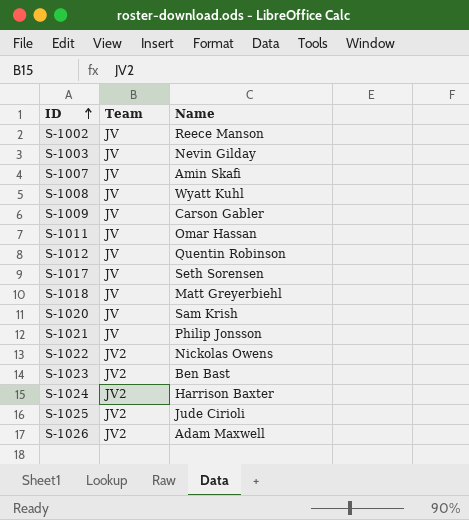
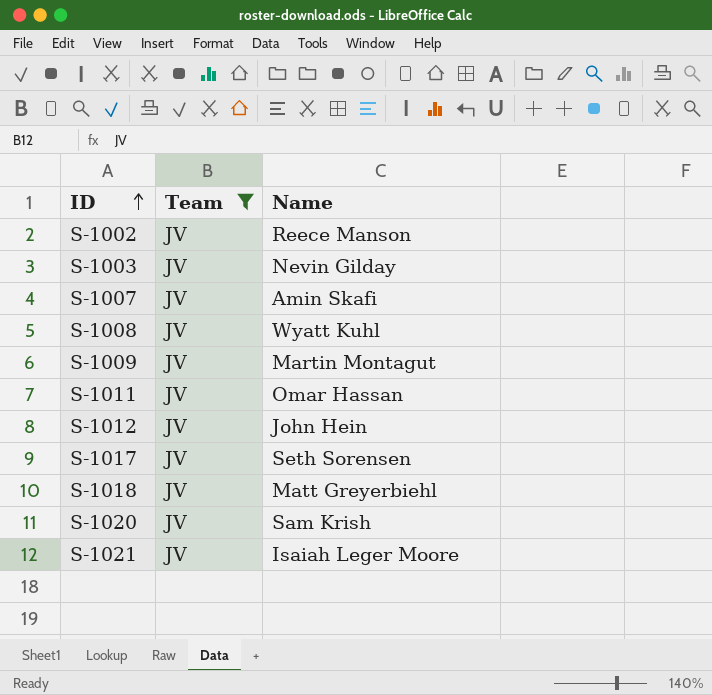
filter: none -> Team = JV
S-1009 | Name: Carson Gabler -> Martin Montagut
S-1012 | Name: Quentin Robinson -> John Hein
S-1021 | Name: Philip Jonsson -> Isaiah Leger Moore

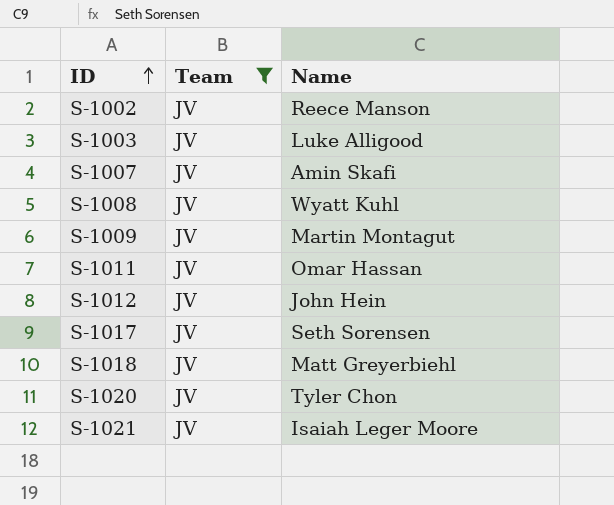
S-1003 | Name: Nevin Gilday -> Luke Alligood
S-1020 | Name: Sam Krish -> Tyler Chon

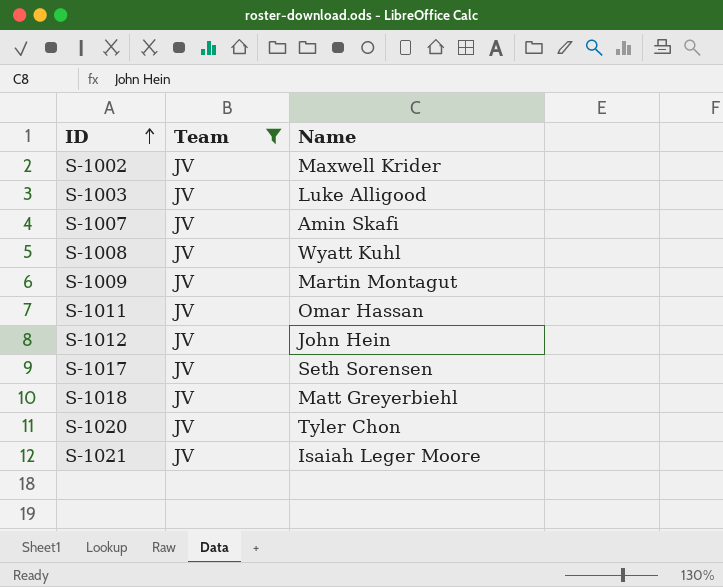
S-1002 | Name: Reece Manson -> Maxwell Krider

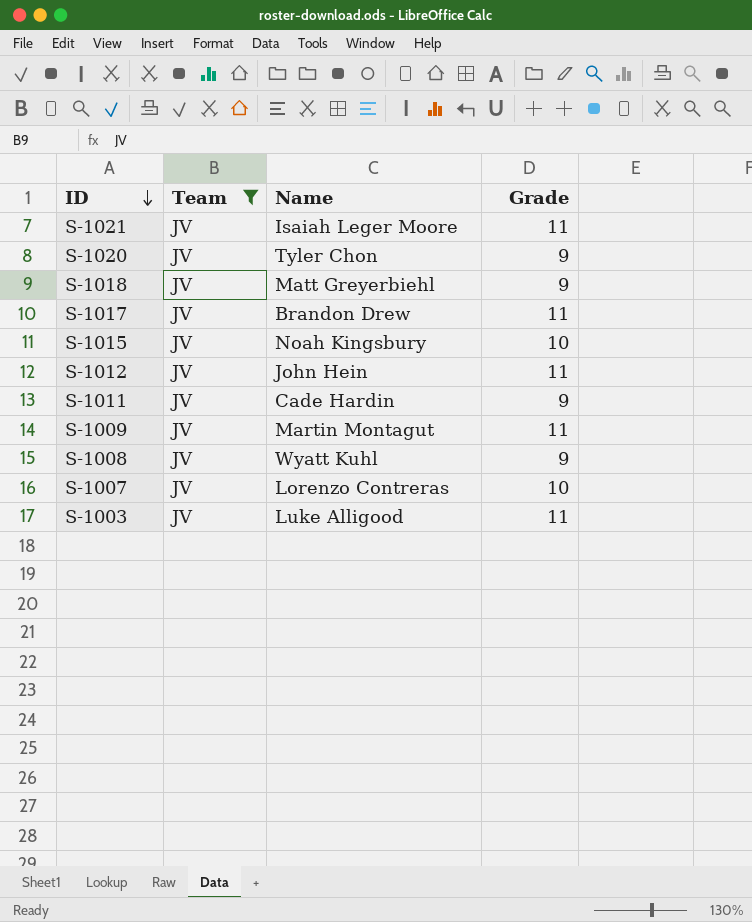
row order: ID ascending -> ID descending
column Grade | position: none -> 4
row S-1002: JV | Maxwell Krider -> none
S-1017 | Name: Seth Sorensen -> Brandon Drew
row S-1015: none -> JV | Noah Kingsbury | 10
S-1011 | Name: Omar Hassan -> Cade Hardin
S-1007 | Name: Amin Skafi -> Lorenzo Contreras

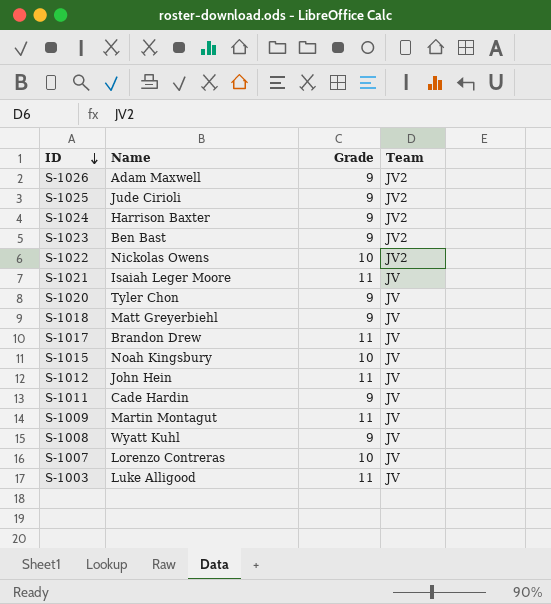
filter: Team = JV -> none
column Team | position: 2 -> 4

